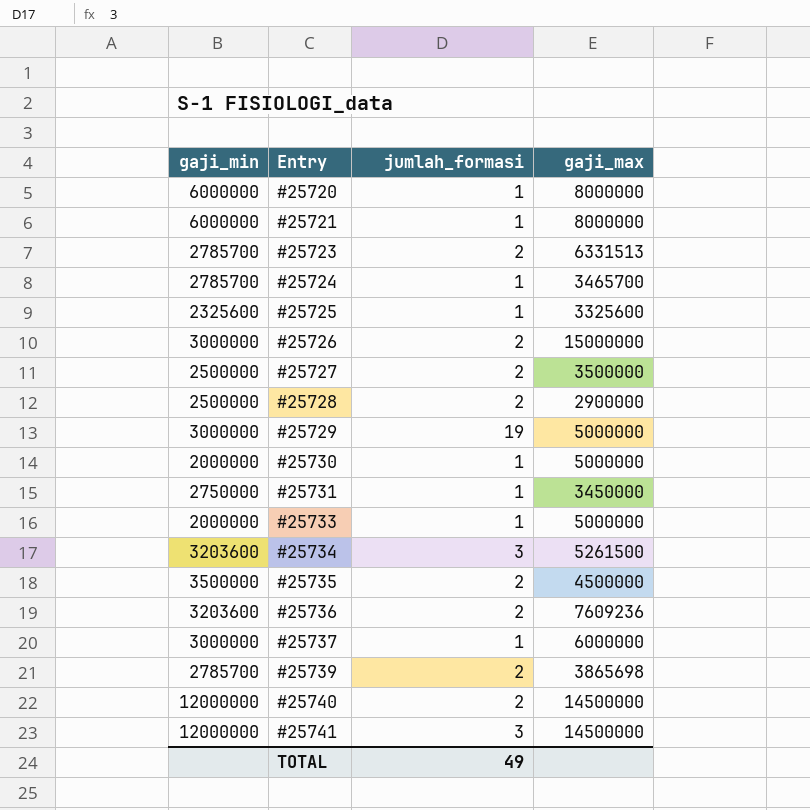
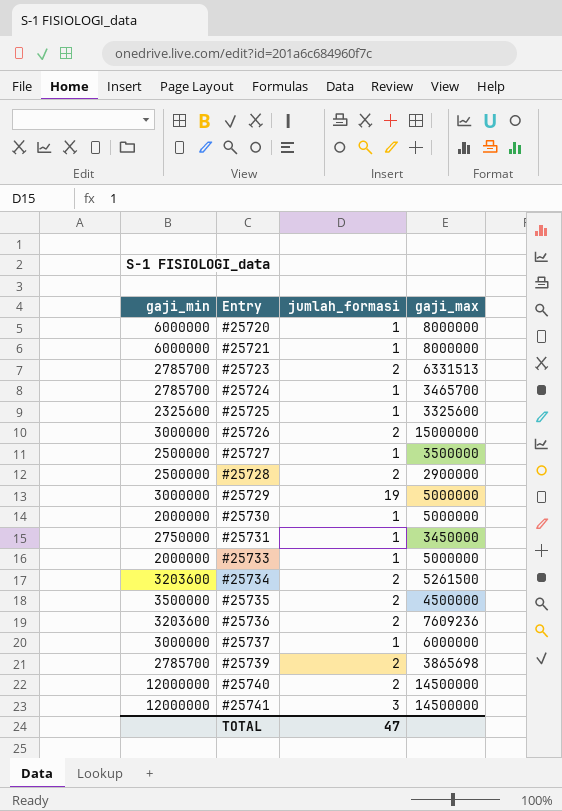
#25727 | jumlah_formasi: 2 -> 1
#25734 | jumlah_formasi: 3 -> 2
TOTAL | jumlah_formasi: 49 -> 47

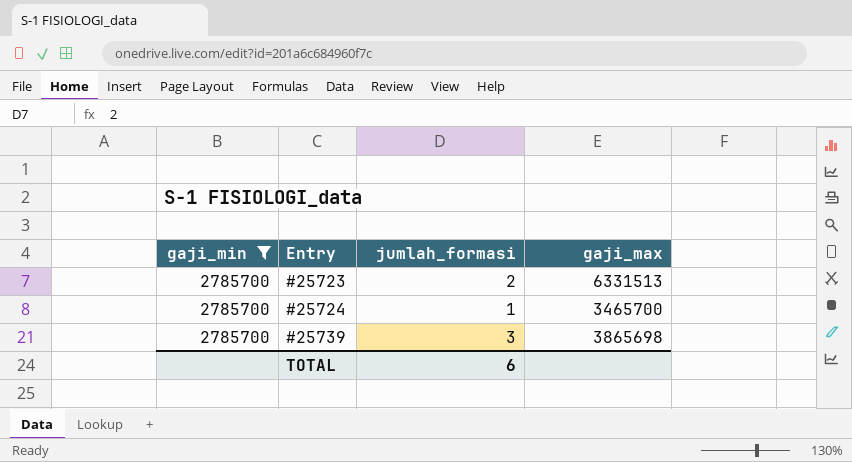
filter: none -> gaji_min = 2785700
#25739 | jumlah_formasi: 2 -> 3
TOTAL | jumlah_formasi: 47 -> 6

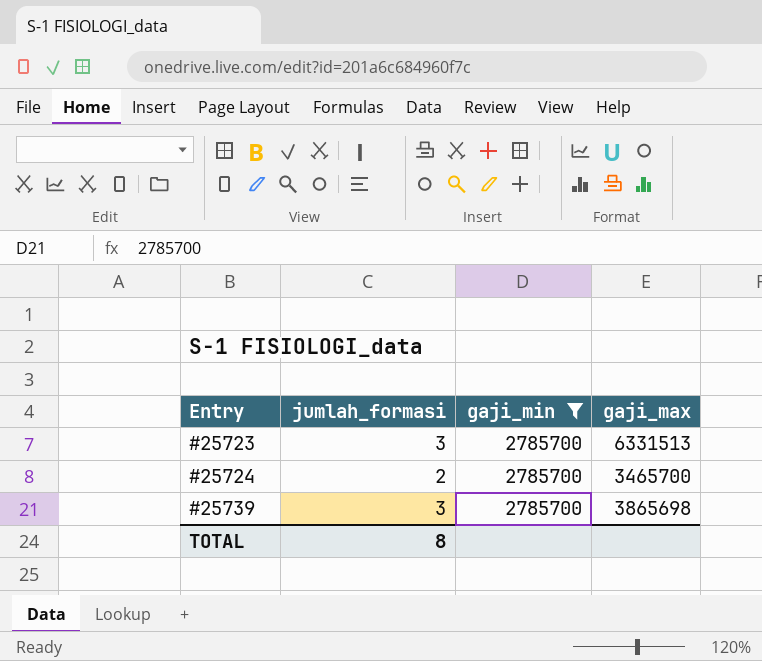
column gaji_min | position: 1 -> 3
#25723 | jumlah_formasi: 2 -> 3
#25724 | jumlah_formasi: 1 -> 2
TOTAL | jumlah_formasi: 6 -> 8

